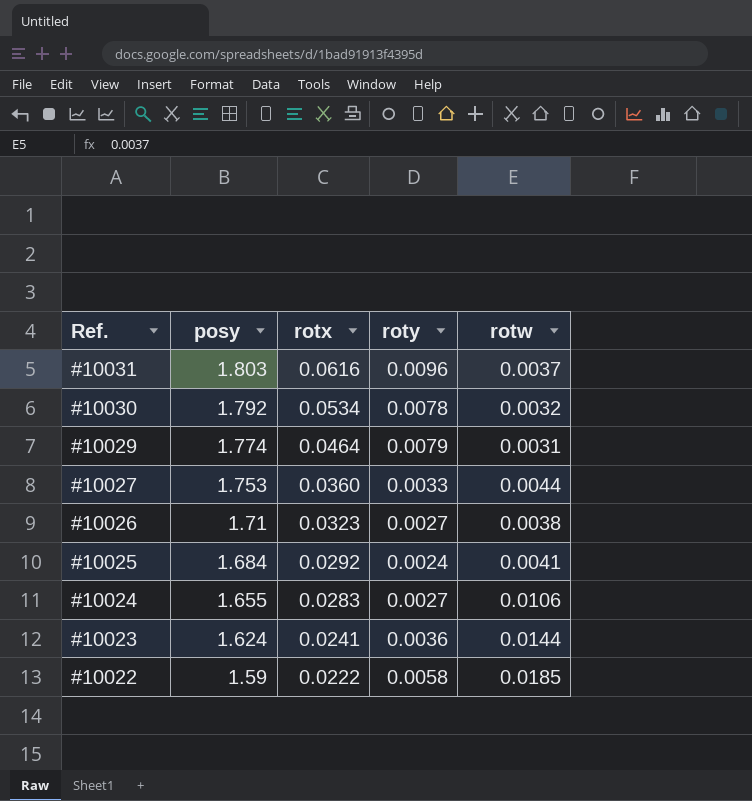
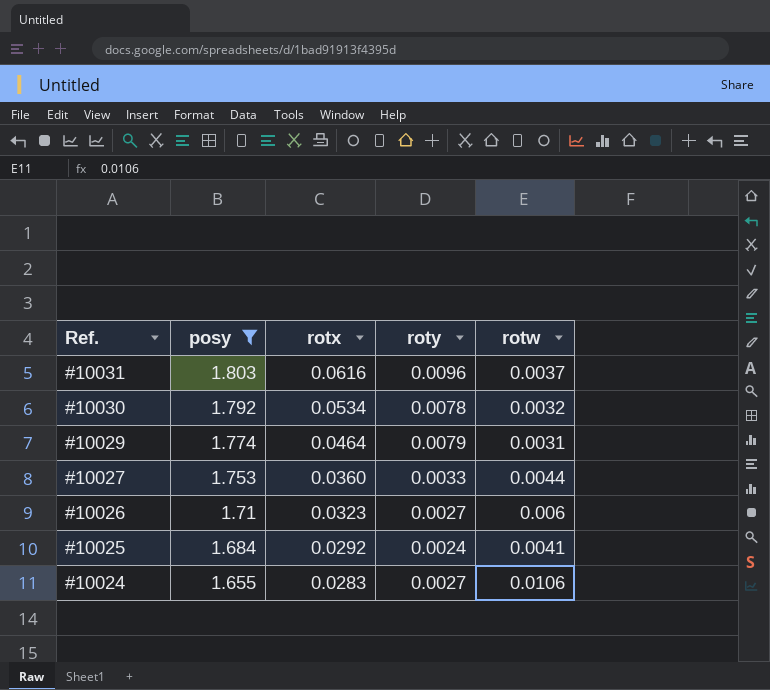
filter: none -> posy >= 1.655
#10026 | rotw: 0.0038 -> 0.006

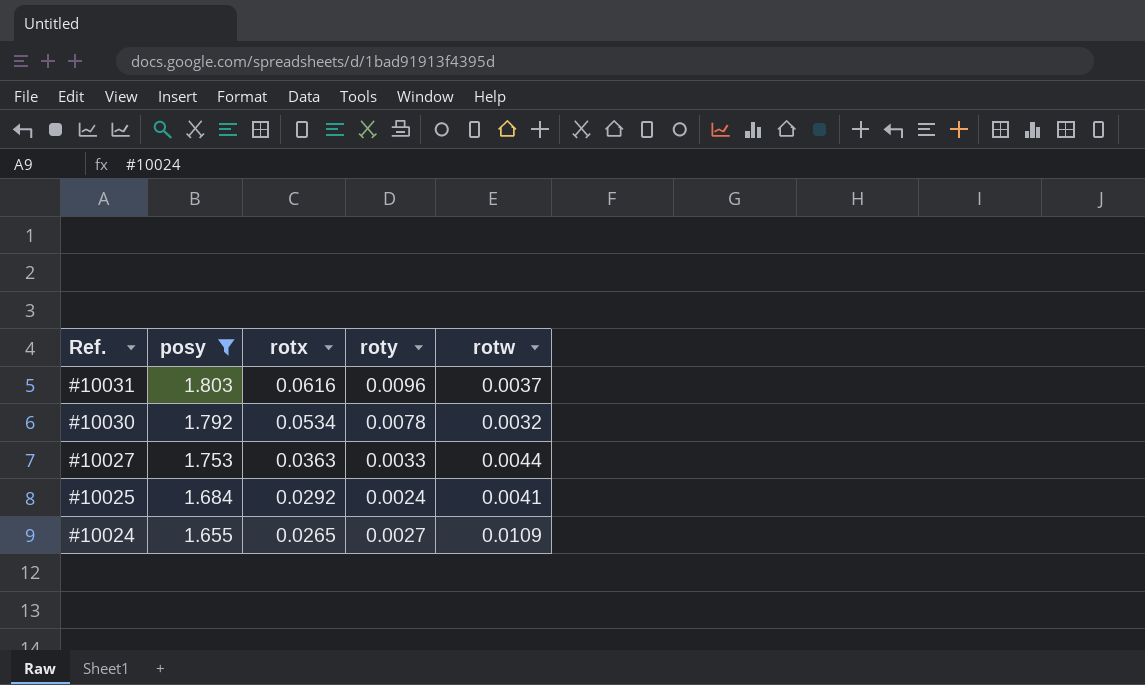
row #10029: 1.774 | 0.0464 | 0.0079 | 0.0031 -> none
row #10026: 1.71 | 0.0323 | 0.0027 | 0.006 -> none
#10027 | rotx: 0.0360 -> 0.0363
#10024 | rotx: 0.0283 -> 0.0265
#10024 | rotw: 0.0106 -> 0.0109

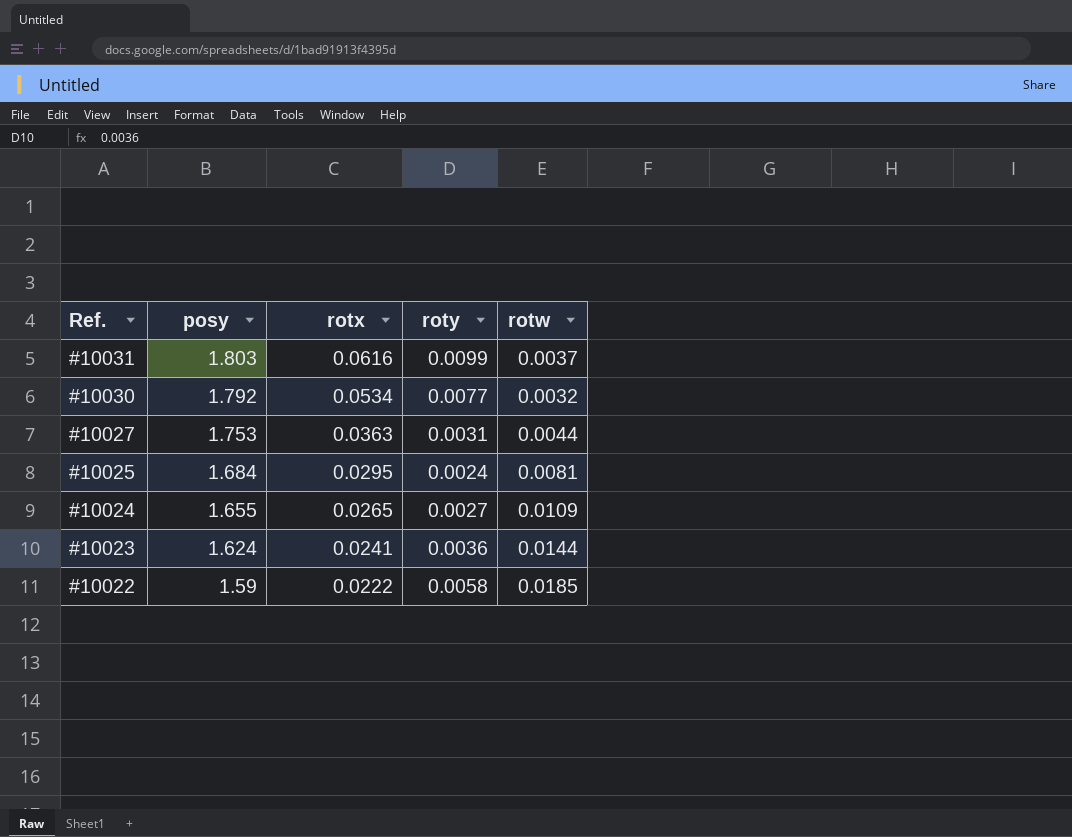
filter: posy >= 1.655 -> none
#10031 | roty: 0.0096 -> 0.0099
#10030 | roty: 0.0078 -> 0.0077
#10027 | roty: 0.0033 -> 0.0031
#10025 | rotx: 0.0292 -> 0.0295
#10025 | rotw: 0.0041 -> 0.0081

